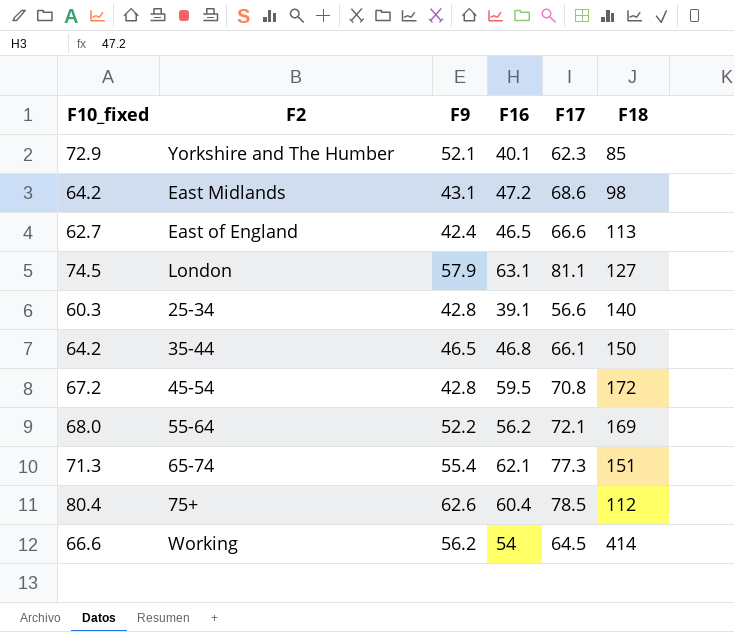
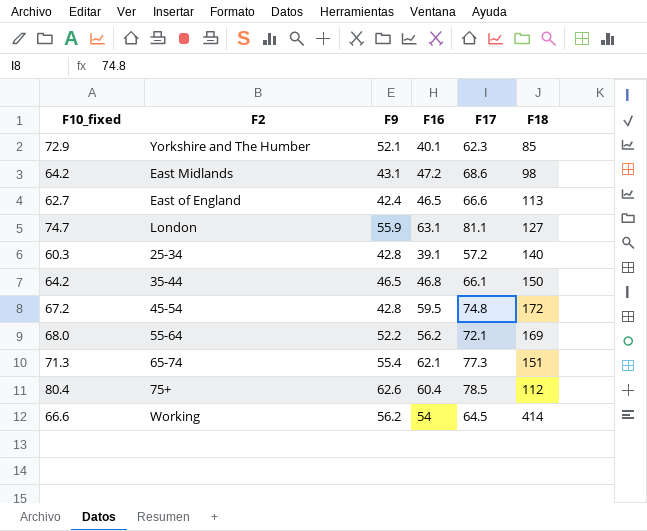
London | F10_fixed: 74.5 -> 74.7
London | F9: 57.9 -> 55.9
25-34 | F17: 56.6 -> 57.2
45-54 | F17: 70.8 -> 74.8

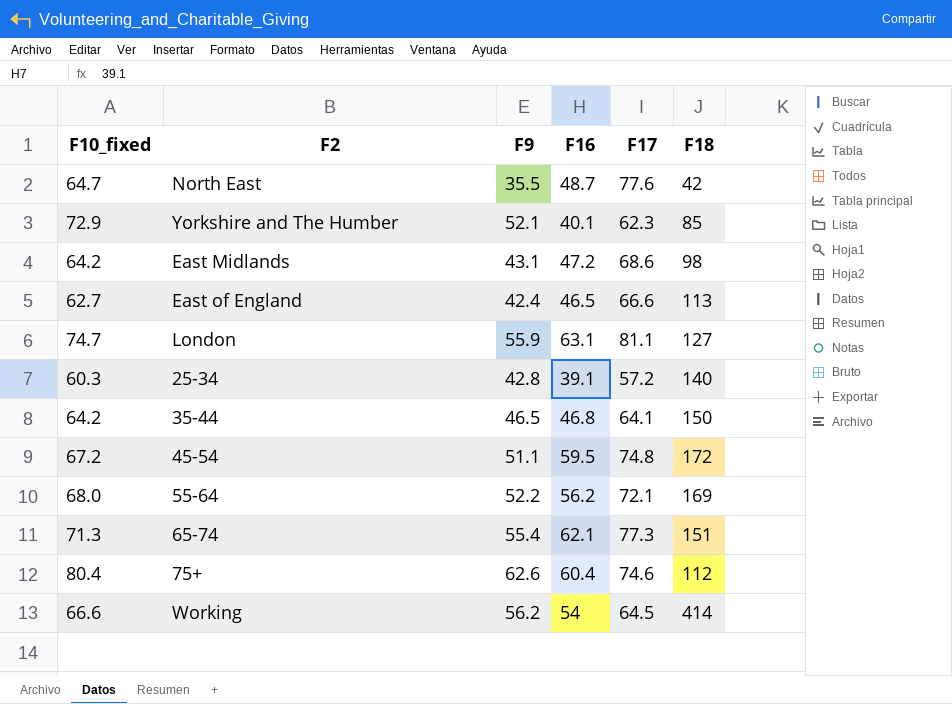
row North East: none -> 64.7 | 35.5 | 48.7 | 77.6 | 42
35-44 | F17: 66.1 -> 64.1
45-54 | F9: 42.8 -> 51.1
75+ | F17: 78.5 -> 74.6

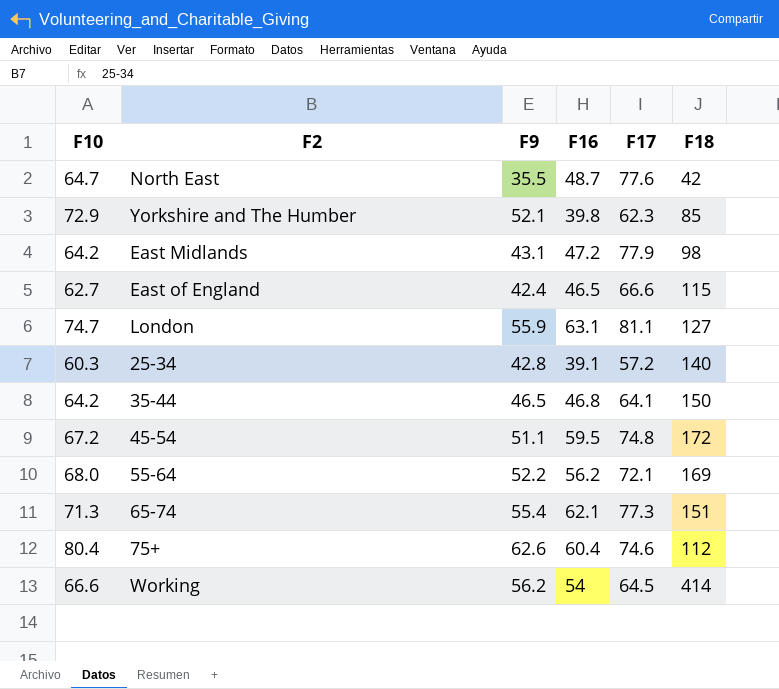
column name: F10_fixed -> F10
Yorkshire and The Humber | F16: 40.1 -> 39.8
East Midlands | F17: 68.6 -> 77.9
East of England | F18: 113 -> 115

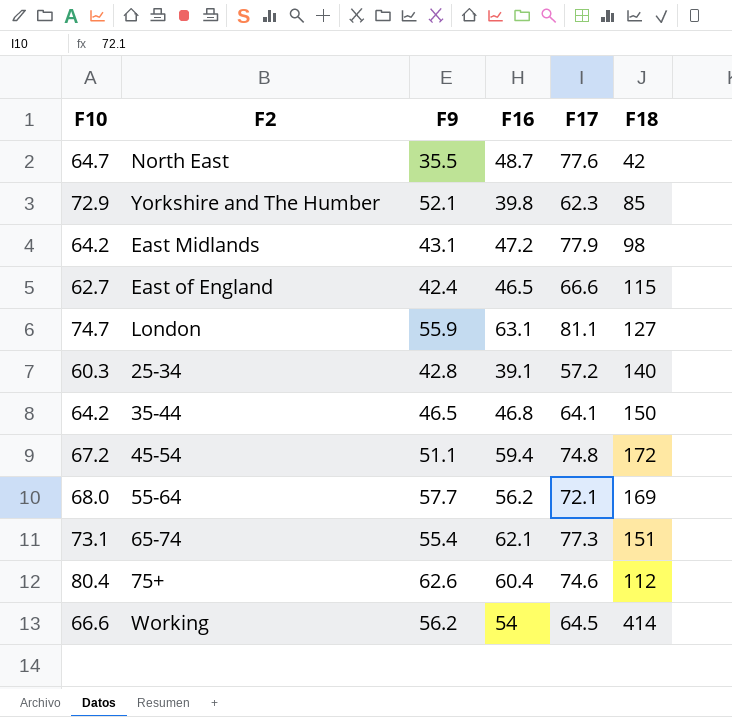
45-54 | F16: 59.5 -> 59.4
55-64 | F9: 52.2 -> 57.7
65-74 | F10: 71.3 -> 73.1

